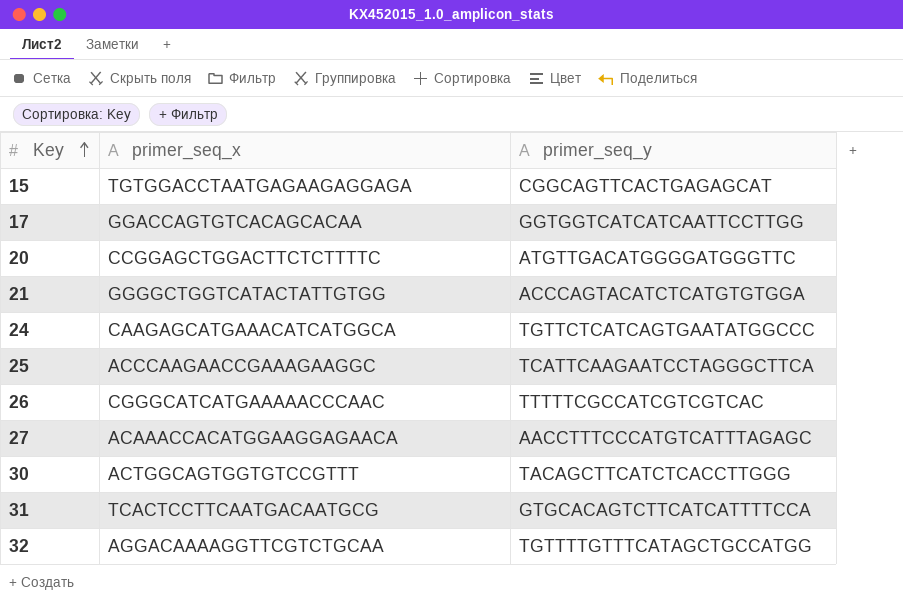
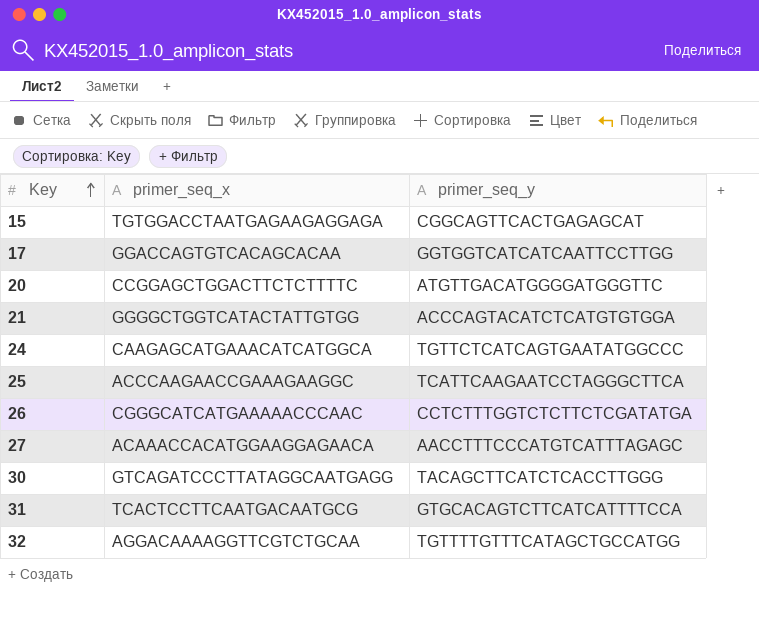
26 | primer_seq_y: TTTTTCGCCATCGTCGTCAC -> CCTCTTTGGTCTCTTCTCGATATGA
30 | primer_seq_x: ACTGGCAGTGGTGTCCGTTT -> GTCAGATCCCTTATAGGCAATGAGG

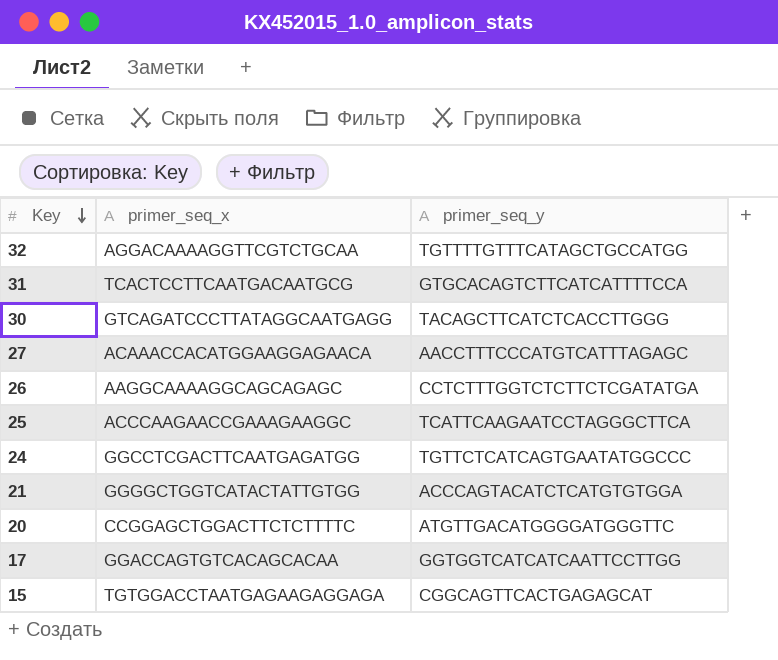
row order: Key ascending -> Key descending
26 | primer_seq_x: CGGGCATCATGAAAAACCCAAC -> AAGGCAAAAGGCAGCAGAGC
24 | primer_seq_x: CAAGAGCATGAAACATCATGGCA -> GGCCTCGACTTCAATGAGATGG

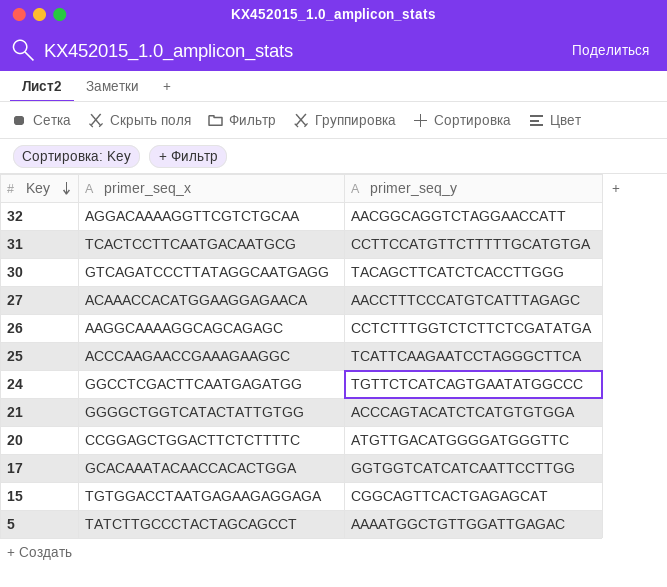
32 | primer_seq_y: TGTTTTGTTTCATAGCTGCCATGG -> AACGGCAGGTCTAGGAACCATT
31 | primer_seq_y: GTGCACAGTCTTCATCATTTTCCA -> CCTTCCATGTTCTTTTTGCATGTGA
17 | primer_seq_x: GGACCAGTGTCACAGCACAA -> GCACAAATACAACCACACTGGA
row 5: none -> TATCTTGCCCTACTAGCAGCCT | AAAATGGCTGTTGGATTGAGAC

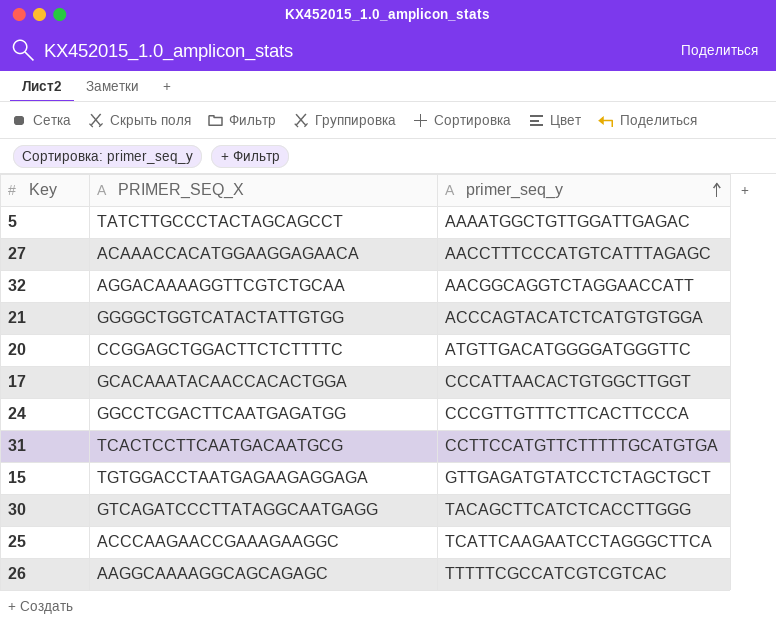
row order: Key descending -> primer_seq_y ascending
column name: primer_seq_x -> PRIMER_SEQ_X
17 | primer_seq_y: GGTGGTCATCATCAATTCCTTGG -> CCCATTAACACTGTGGCTTGGT
24 | primer_seq_y: TGTTCTCATCAGTGAATATGGCCC -> CCCGTTGTTTCTTCACTTCCCA
15 | primer_seq_y: CGGCAGTTCACTGAGAGCAT -> GTTGAGATGTATCCTCTAGCTGCT
26 | primer_seq_y: CCTCTTTGGTCTCTTCTCGATATGA -> TTTTTCGCCATCGTCGTCAC

